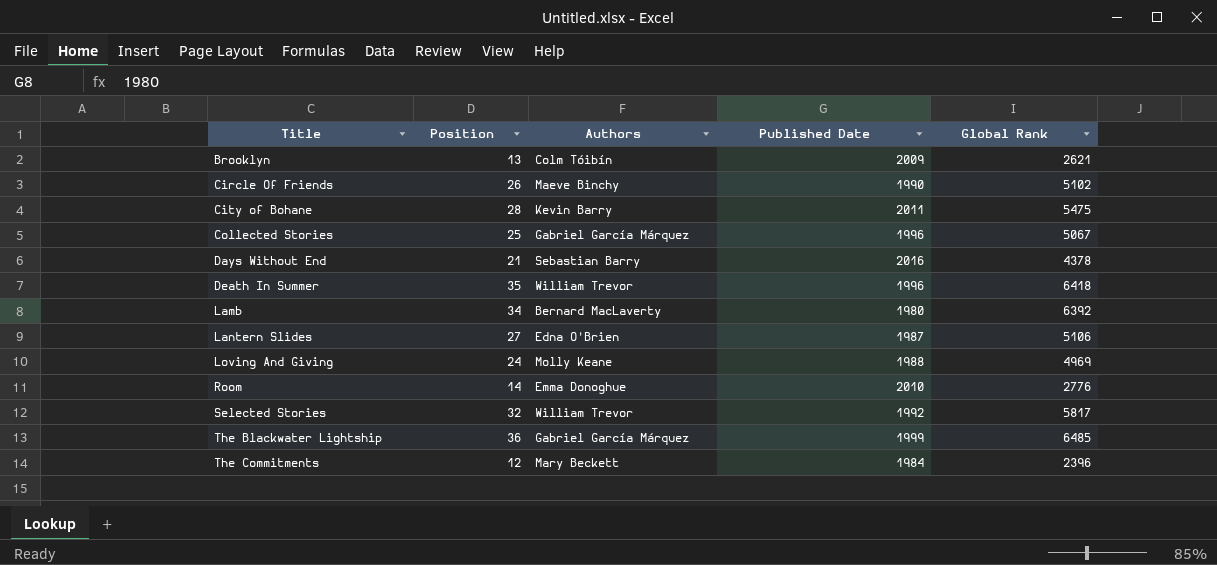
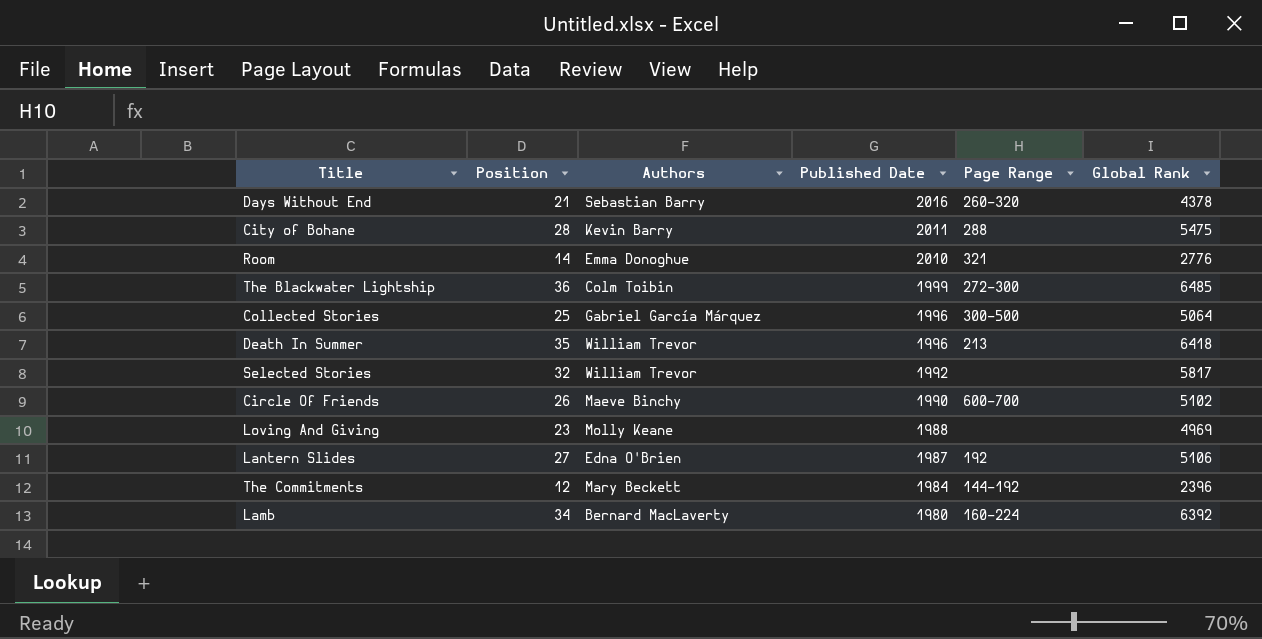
row order: Title ascending -> Published Date descending
column Page Range | position: none -> 5
row Brooklyn: 13 | Colm Tóibín | 2009 | 2621 -> none
The Blackwater Lightship | Authors: Gabriel García Márquez -> Colm Toibin
Collected Stories | Global Rank: 5067 -> 5064
Loving And Giving | Position: 24 -> 23

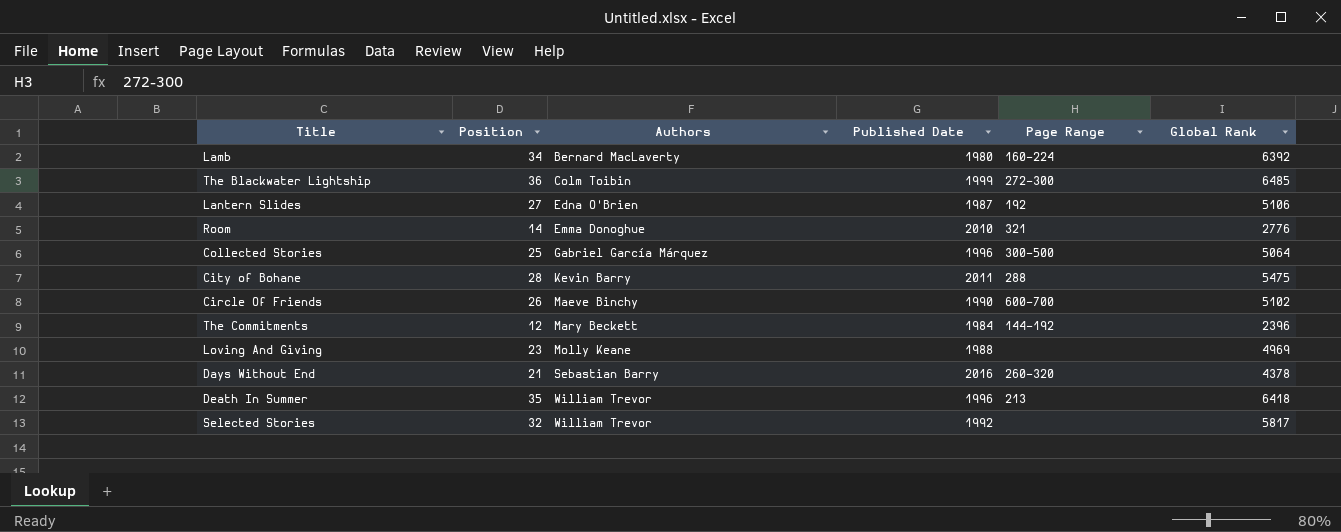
row order: Published Date descending -> Authors ascending

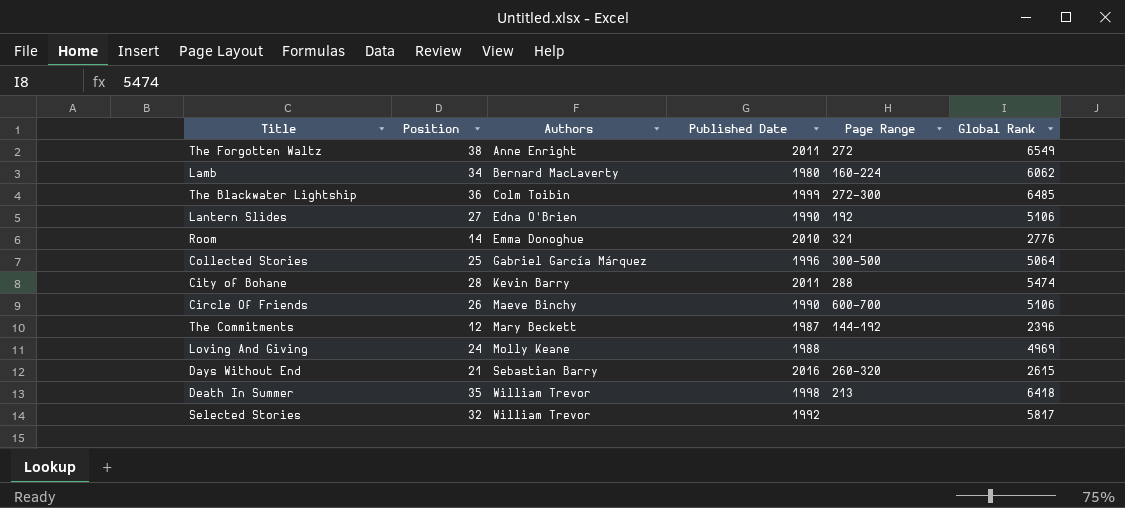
row The Forgotten Waltz: none -> 38 | Anne Enright | 2011 | 272 | 6549
Lamb | Global Rank: 6392 -> 6062
Lantern Slides | Published Date: 1987 -> 1990
City of Bohane | Global Rank: 5475 -> 5474
Circle Of Friends | Global Rank: 5102 -> 5106
The Commitments | Published Date: 1984 -> 1987
Loving And Giving | Position: 23 -> 24
Days Without End | Global Rank: 4378 -> 2615
Death In Summer | Published Date: 1996 -> 1998

